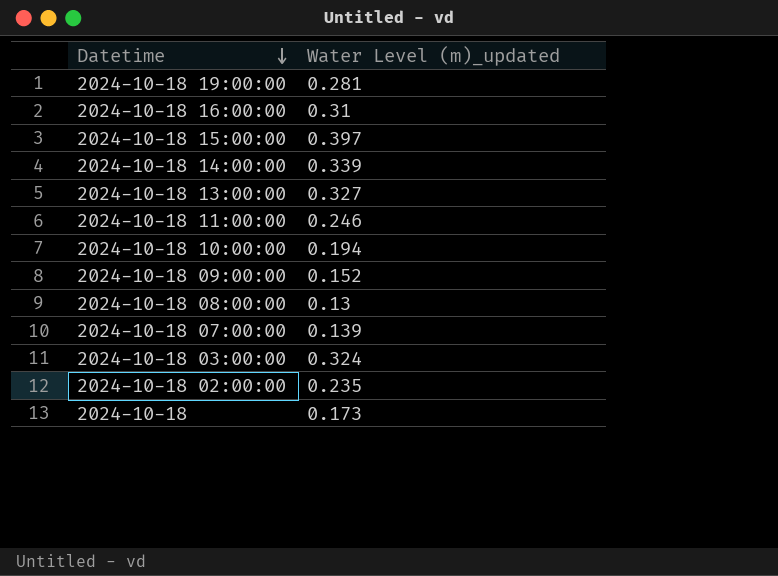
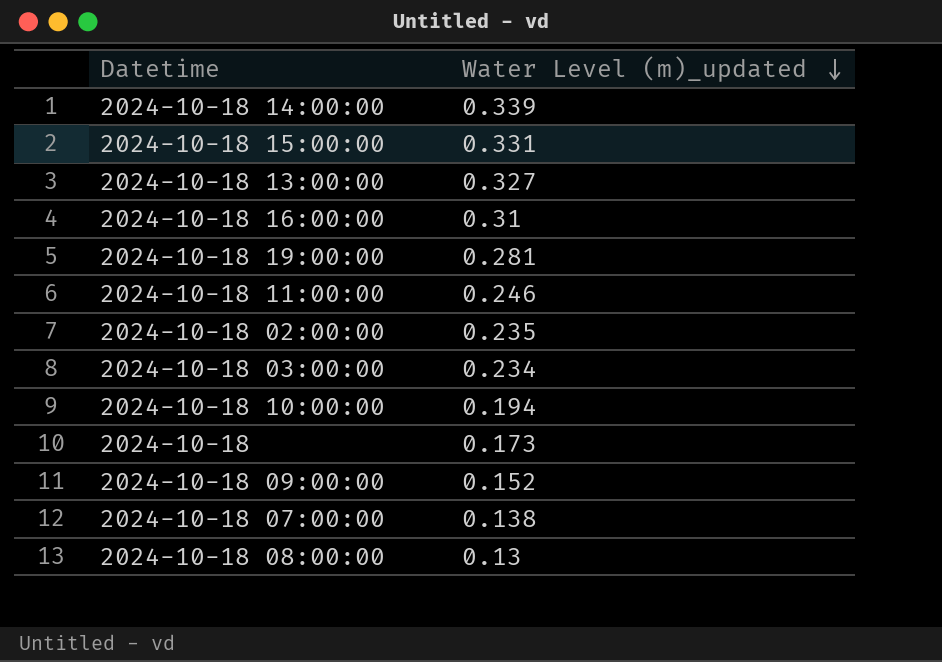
row order: Datetime descending -> Water Level (m)_updated descending
2024-10-18 15:00:00 | Water Level (m)_updated: 0.397 -> 0.331
2024-10-18 03:00:00 | Water Level (m)_updated: 0.324 -> 0.234
2024-10-18 07:00:00 | Water Level (m)_updated: 0.139 -> 0.138

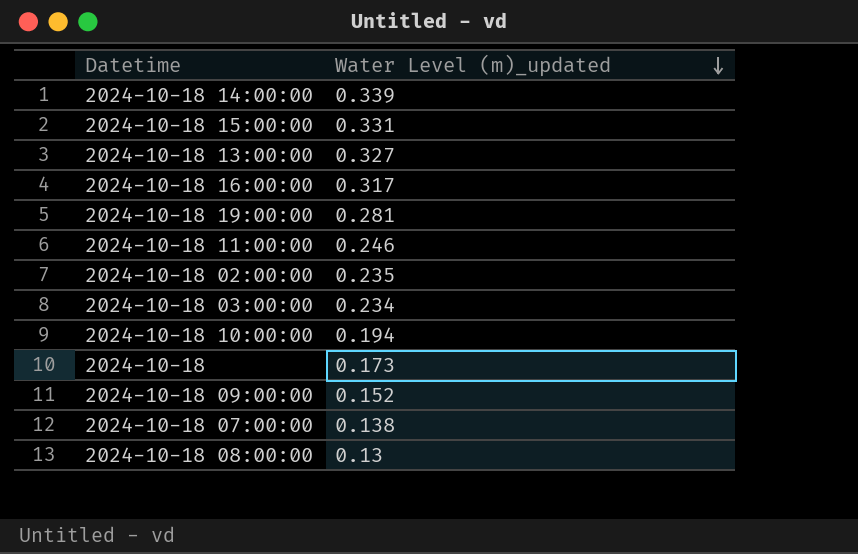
2024-10-18 16:00:00 | Water Level (m)_updated: 0.31 -> 0.317

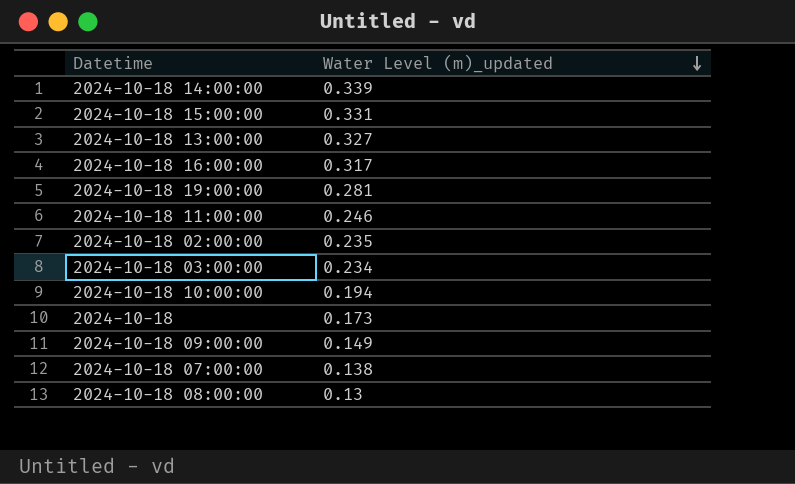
2024-10-18 09:00:00 | Water Level (m)_updated: 0.152 -> 0.149

